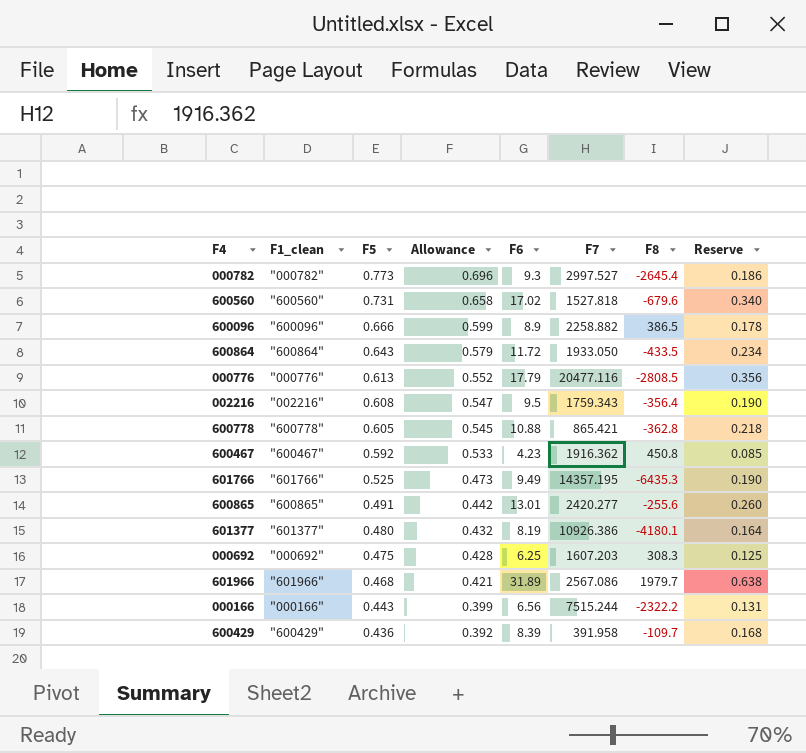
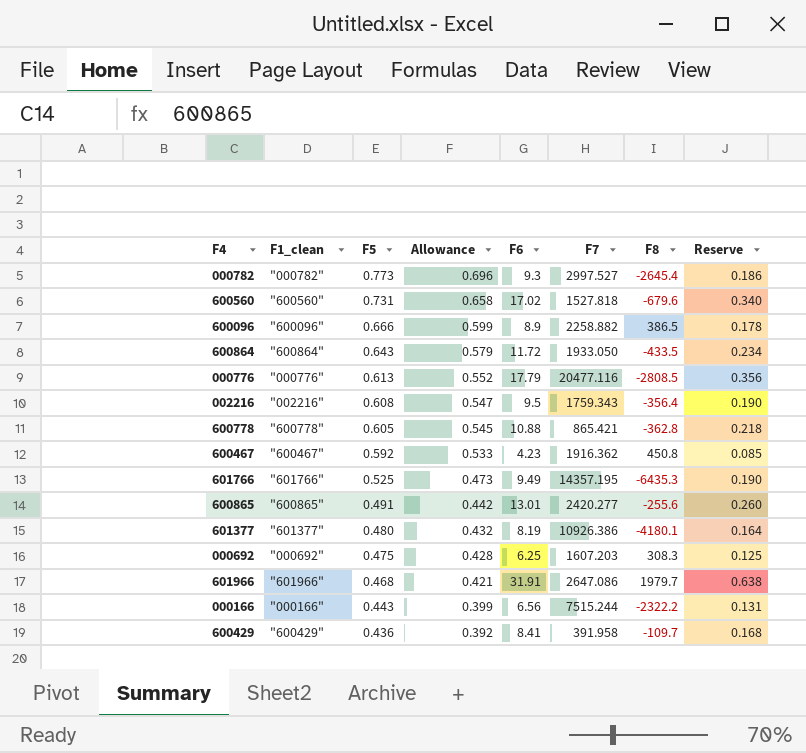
601966 | F6: 31.89 -> 31.91
601966 | F7: 2567.086 -> 2647.086
600429 | F6: 8.39 -> 8.41

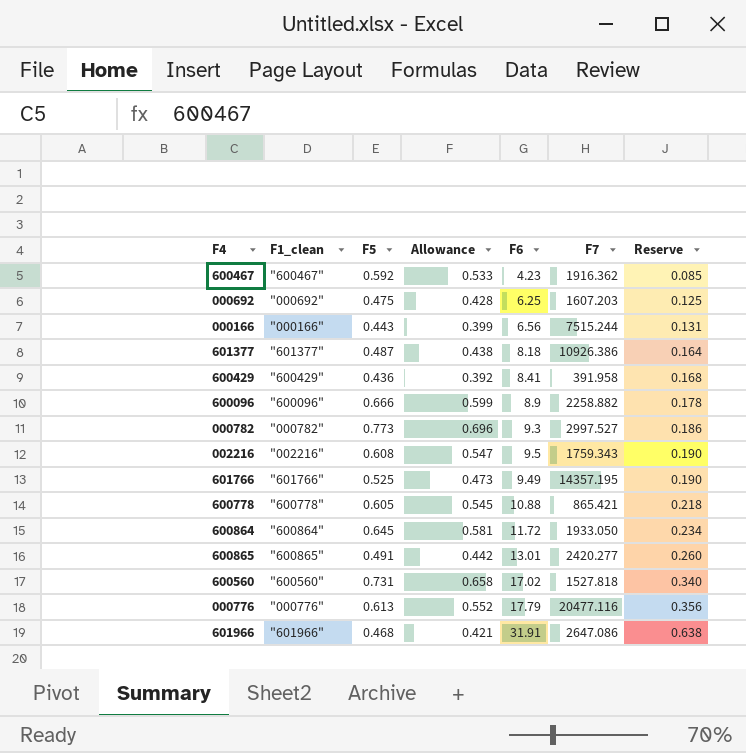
row order: F5 descending -> Reserve ascending
column F8 | position: 7 -> none
601377 | F5: 0.480 -> 0.487
601377 | Allowance: 0.432 -> 0.438
601377 | F6: 8.19 -> 8.18
600864 | F5: 0.643 -> 0.645
600864 | Allowance: 0.579 -> 0.581

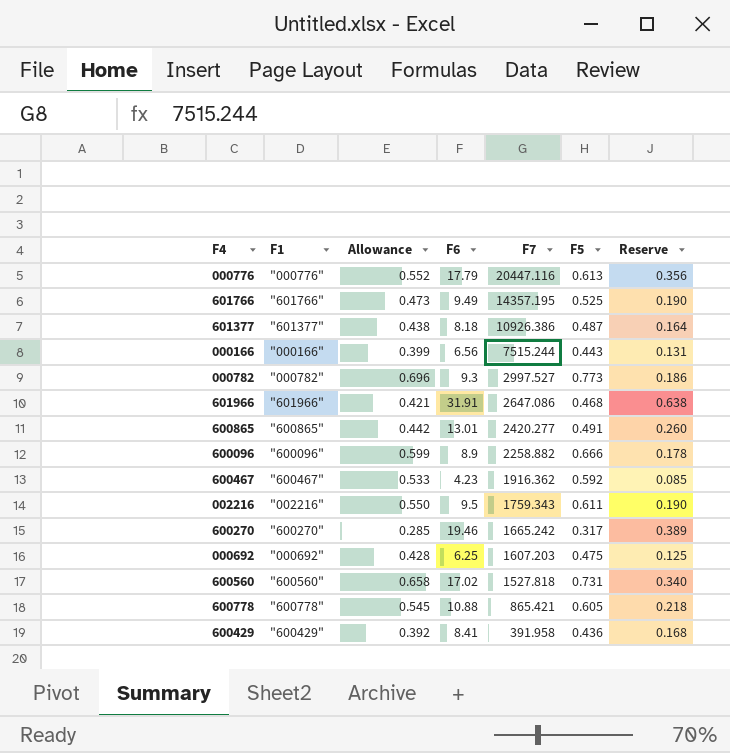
row order: Reserve ascending -> F7 descending
column name: F1_clean -> F1
column F5 | position: 3 -> 6
row 600864: "600864" | 0.645 | 0.581 | 11.72 | 1933.050 | 0.234 -> none
000776 | F7: 20477.116 -> 20447.116
002216 | Allowance: 0.547 -> 0.550
002216 | F5: 0.608 -> 0.611
row 600270: none -> "600270" | 0.285 | 19.46 | 1665.242 | 0.317 | 0.389

